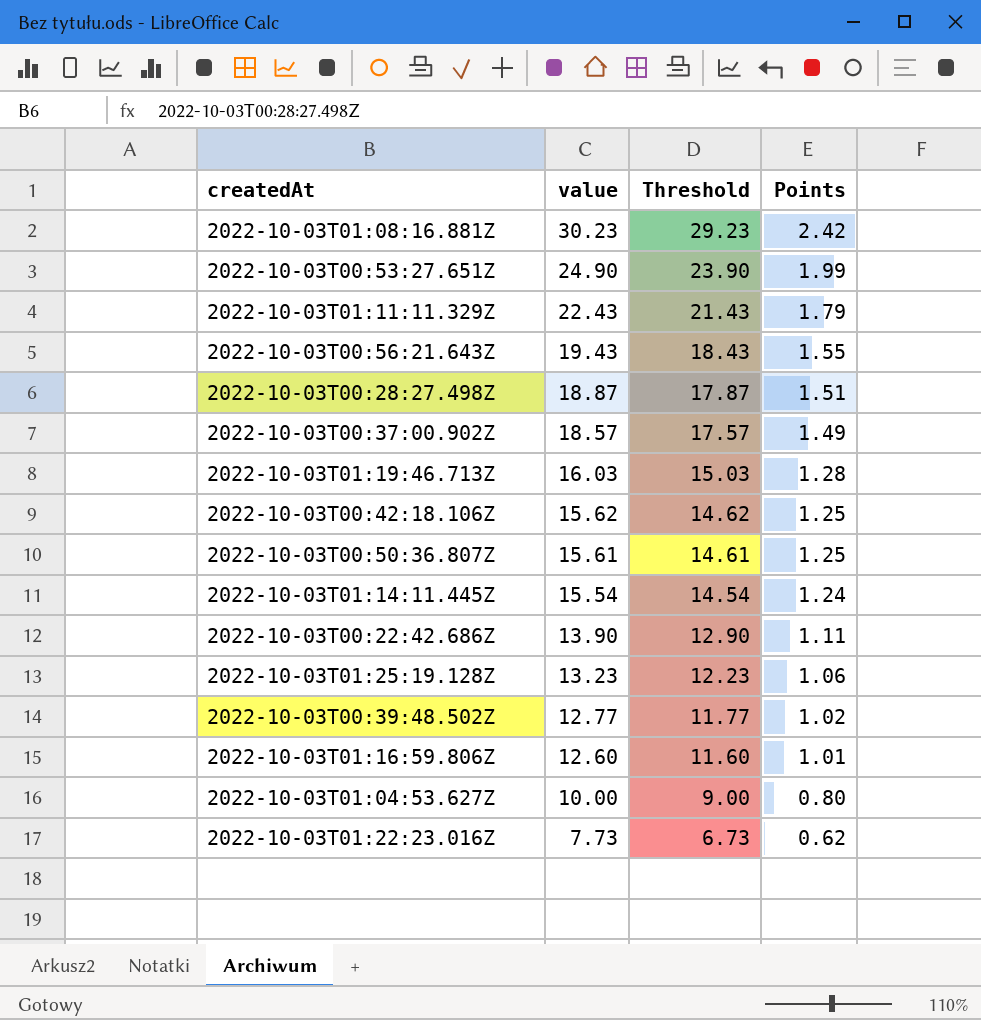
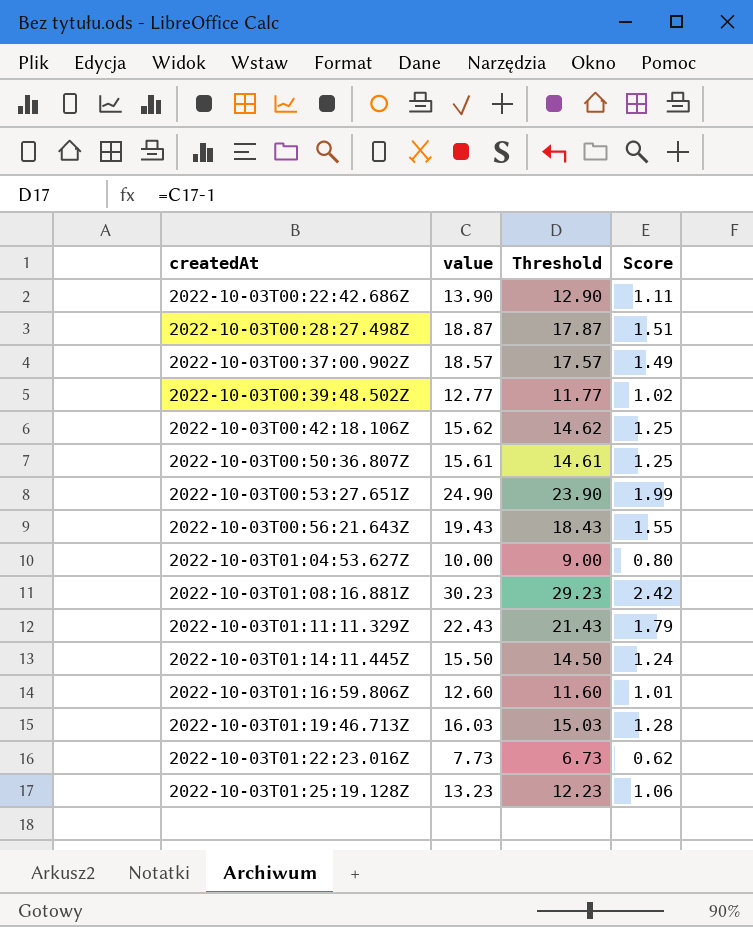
row order: value descending -> createdAt ascending
column name: Points -> Score
2022-10-03T01:14:11.445Z | value: 15.54 -> 15.50
2022-10-03T01:14:11.445Z | Threshold: 14.54 -> 14.50

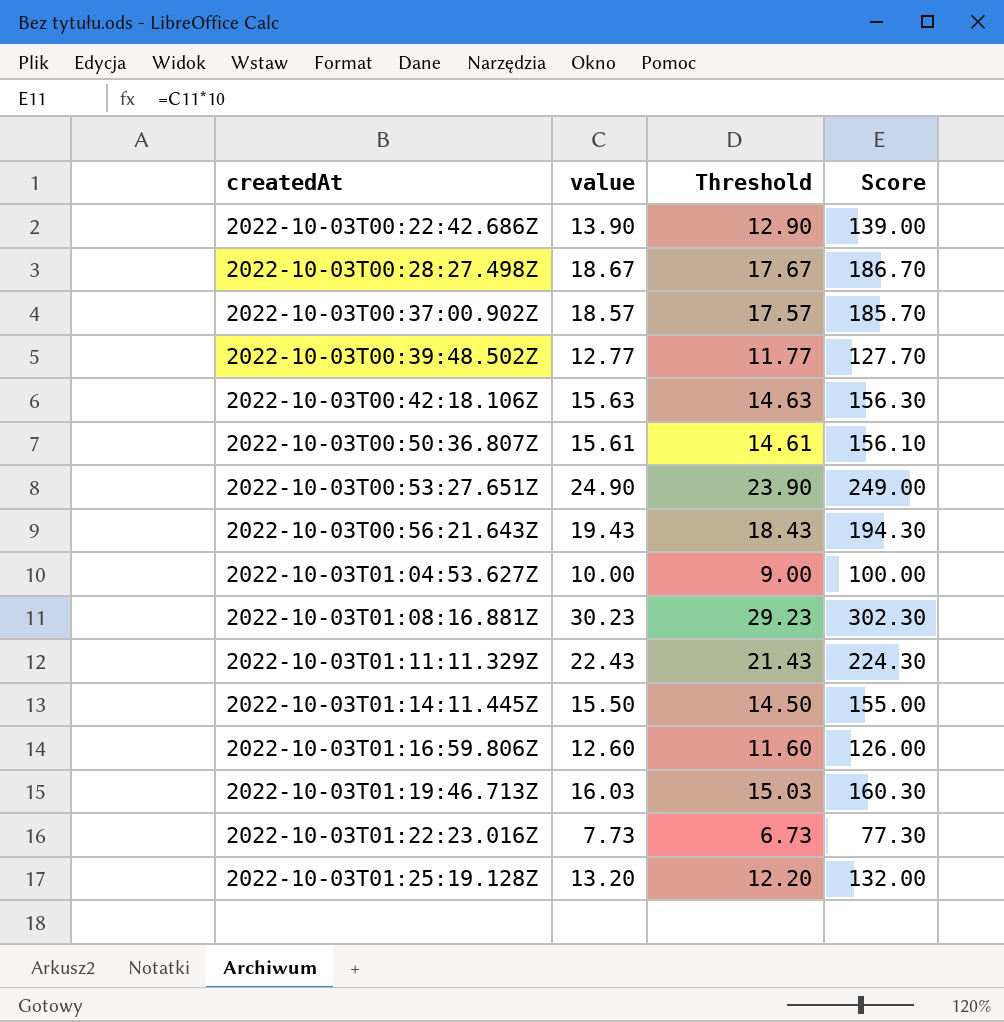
column Score | formula: [value] * 0.08 -> [value] * 10
2022-10-03T00:28:27.498Z | value: 18.87 -> 18.67
2022-10-03T00:28:27.498Z | Threshold: 17.87 -> 17.67
2022-10-03T00:42:18.106Z | value: 15.62 -> 15.63
2022-10-03T00:42:18.106Z | Threshold: 14.62 -> 14.63
2022-10-03T01:25:19.128Z | value: 13.23 -> 13.20
2022-10-03T01:25:19.128Z | Threshold: 12.23 -> 12.20

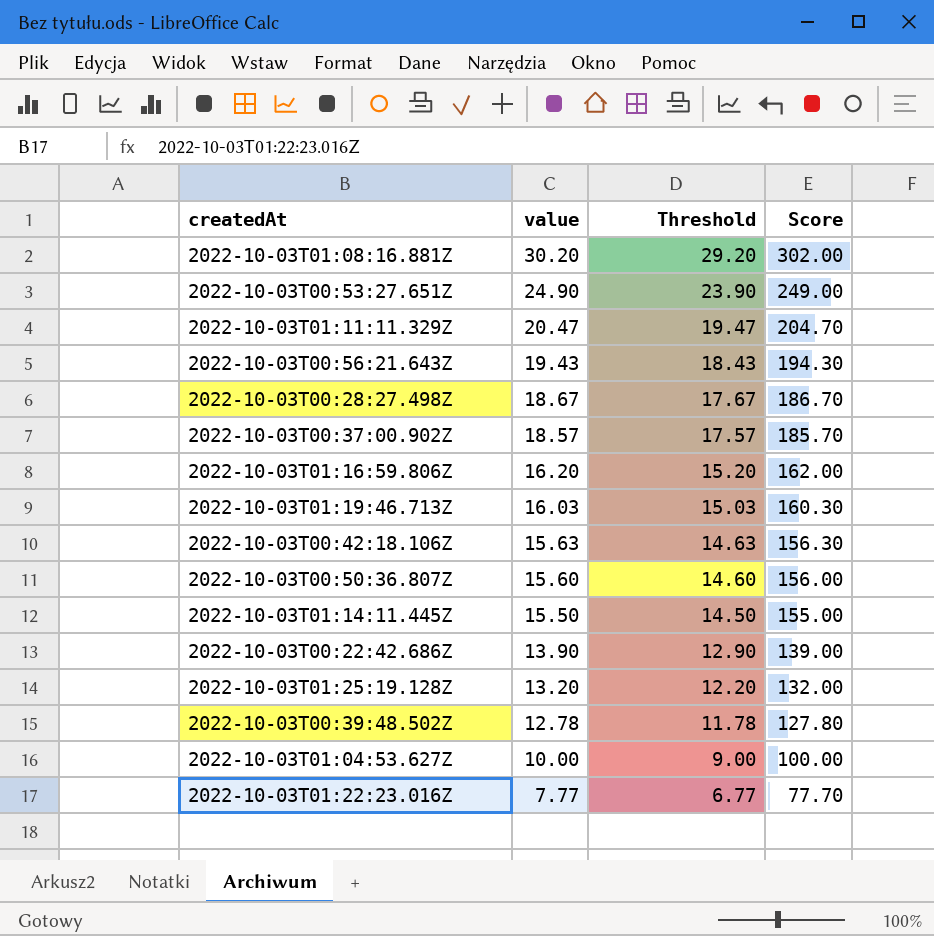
row order: createdAt ascending -> value descending
2022-10-03T01:08:16.881Z | value: 30.23 -> 30.20
2022-10-03T01:08:16.881Z | Threshold: 29.23 -> 29.20
2022-10-03T01:08:16.881Z | Score: 302.30 -> 302.00
2022-10-03T01:11:11.329Z | value: 22.43 -> 20.47
2022-10-03T01:11:11.329Z | Threshold: 21.43 -> 19.47
2022-10-03T01:11:11.329Z | Score: 224.30 -> 204.70
2022-10-03T01:16:59.806Z | value: 12.60 -> 16.20
2022-10-03T01:16:59.806Z | Threshold: 11.60 -> 15.20
2022-10-03T01:16:59.806Z | Score: 126.00 -> 162.00
2022-10-03T00:50:36.807Z | value: 15.61 -> 15.60
2022-10-03T00:50:36.807Z | Threshold: 14.61 -> 14.60
2022-10-03T00:50:36.807Z | Score: 156.10 -> 156.00
2022-10-03T00:39:48.502Z | value: 12.77 -> 12.78
2022-10-03T00:39:48.502Z | Threshold: 11.77 -> 11.78
2022-10-03T00:39:48.502Z | Score: 127.70 -> 127.80
2022-10-03T01:22:23.016Z | value: 7.73 -> 7.77
2022-10-03T01:22:23.016Z | Threshold: 6.73 -> 6.77
2022-10-03T01:22:23.016Z | Score: 77.30 -> 77.70

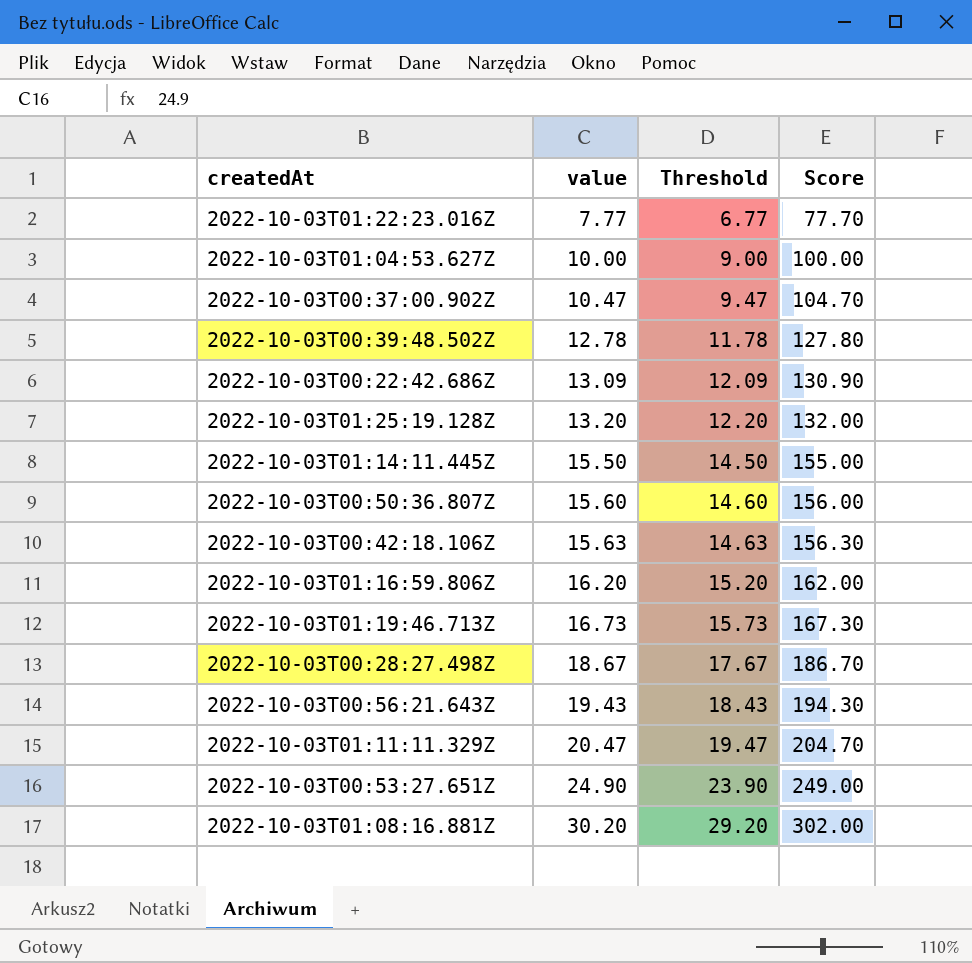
row order: value descending -> value ascending
2022-10-03T00:37:00.902Z | value: 18.57 -> 10.47
2022-10-03T00:37:00.902Z | Threshold: 17.57 -> 9.47
2022-10-03T00:37:00.902Z | Score: 185.70 -> 104.70
2022-10-03T00:22:42.686Z | value: 13.90 -> 13.09
2022-10-03T00:22:42.686Z | Threshold: 12.90 -> 12.09
2022-10-03T00:22:42.686Z | Score: 139.00 -> 130.90
2022-10-03T01:19:46.713Z | value: 16.03 -> 16.73
2022-10-03T01:19:46.713Z | Threshold: 15.03 -> 15.73
2022-10-03T01:19:46.713Z | Score: 160.30 -> 167.30

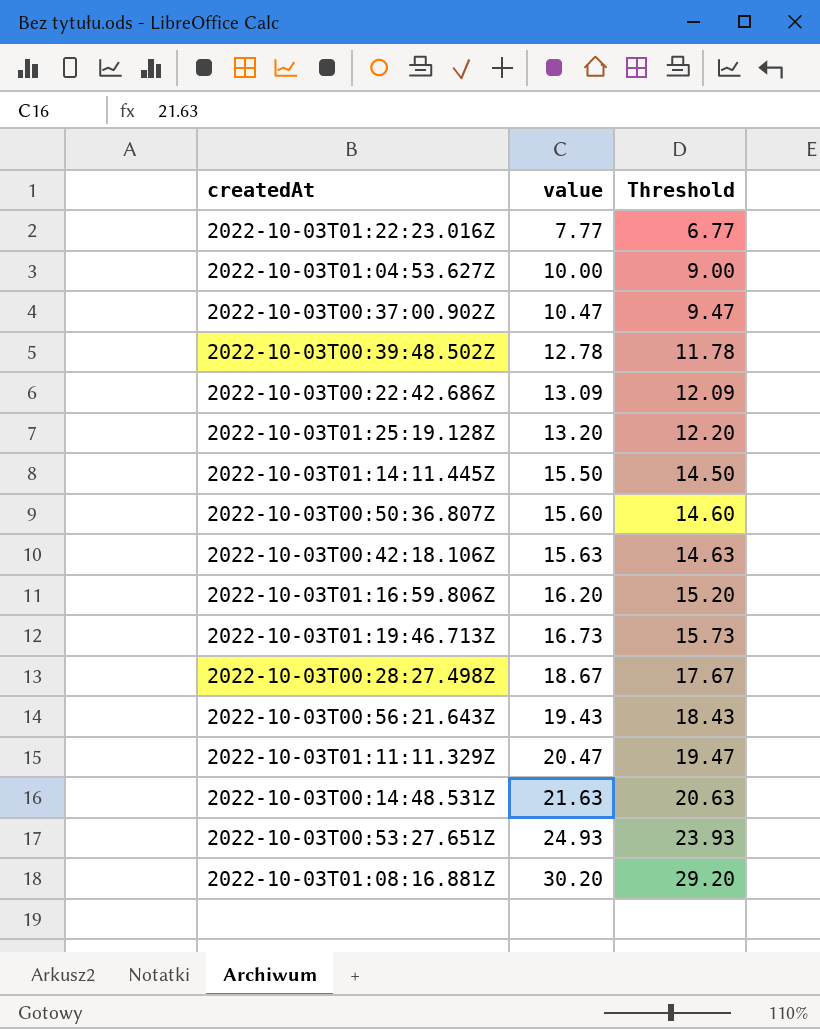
column Score | formula: [value] * 10 -> none
row 2022-10-03T00:14:48.531Z: none -> 21.63 | 20.63
2022-10-03T00:53:27.651Z | value: 24.90 -> 24.93
2022-10-03T00:53:27.651Z | Threshold: 23.90 -> 23.93

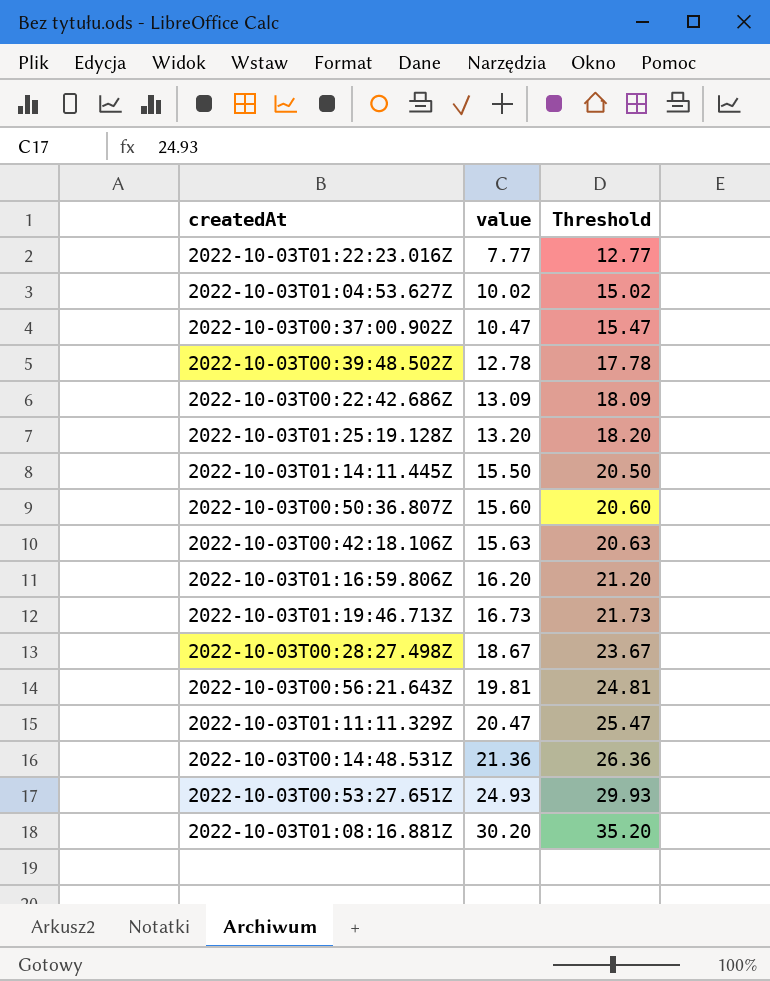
column Threshold | formula: [value] - 1 -> [value] + 5
2022-10-03T01:04:53.627Z | value: 10.00 -> 10.02
2022-10-03T00:56:21.643Z | value: 19.43 -> 19.81
2022-10-03T00:14:48.531Z | value: 21.63 -> 21.36

